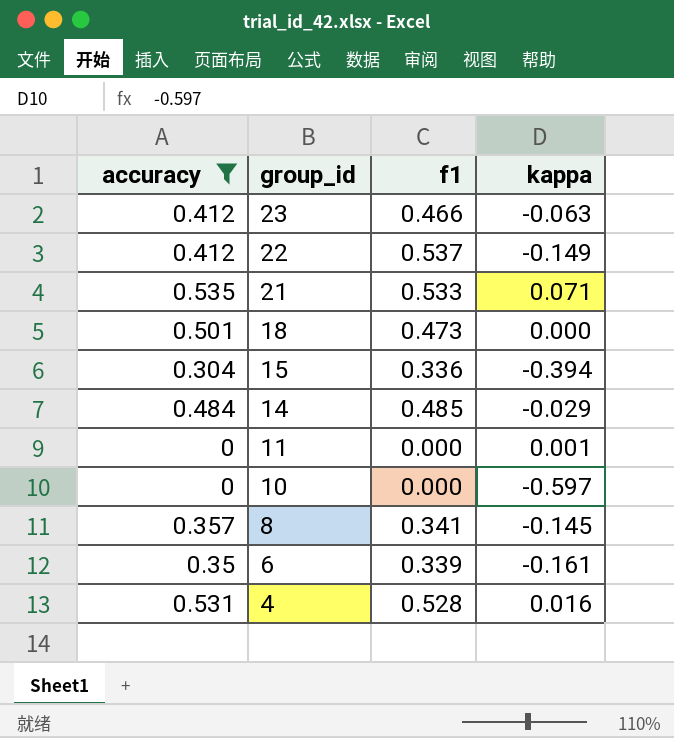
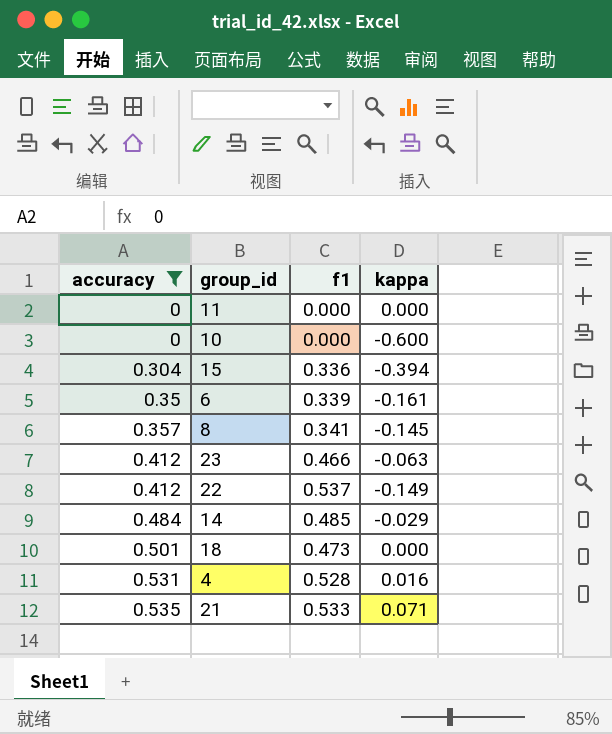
row order: group_id descending -> accuracy ascending
11 | kappa: 0.001 -> 0.000
10 | kappa: -0.597 -> -0.600

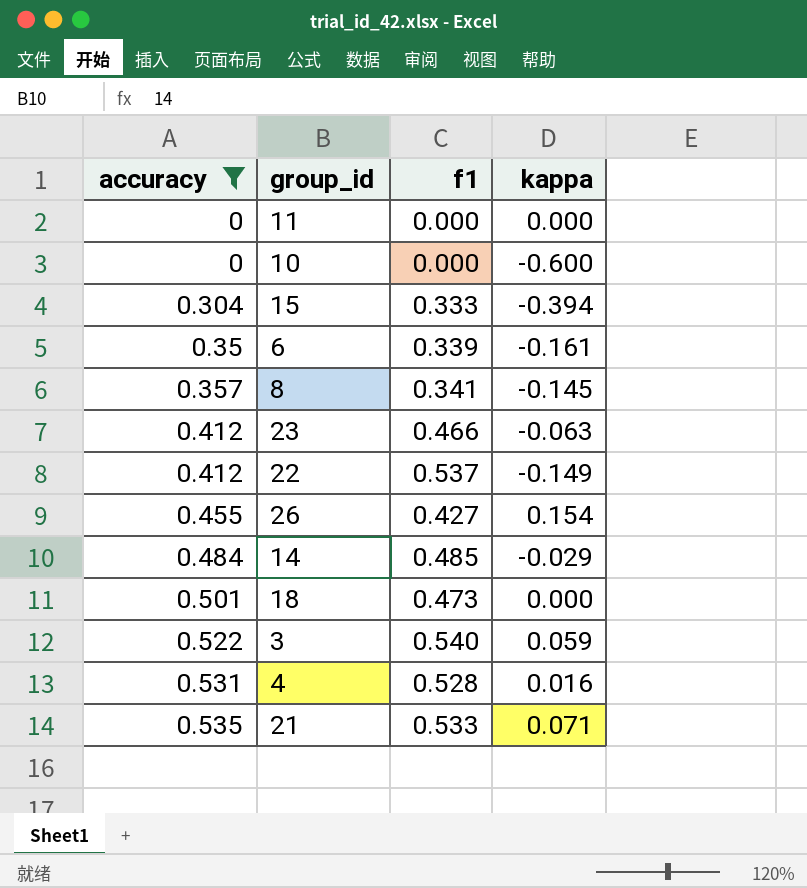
15 | f1: 0.336 -> 0.333
row 26: none -> 0.455 | 0.427 | 0.154
row 3: none -> 0.522 | 0.540 | 0.059

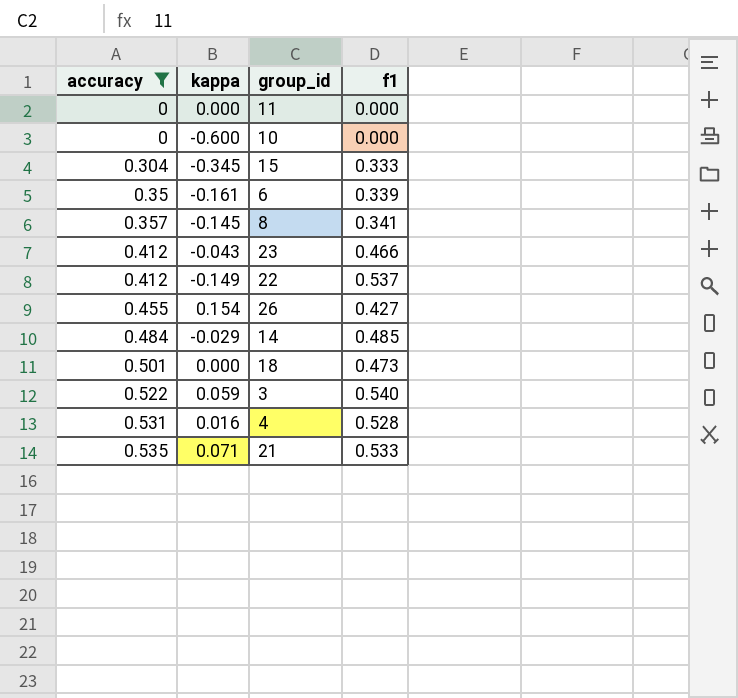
column kappa | position: 4 -> 2
15 | kappa: -0.394 -> -0.345
23 | kappa: -0.063 -> -0.043

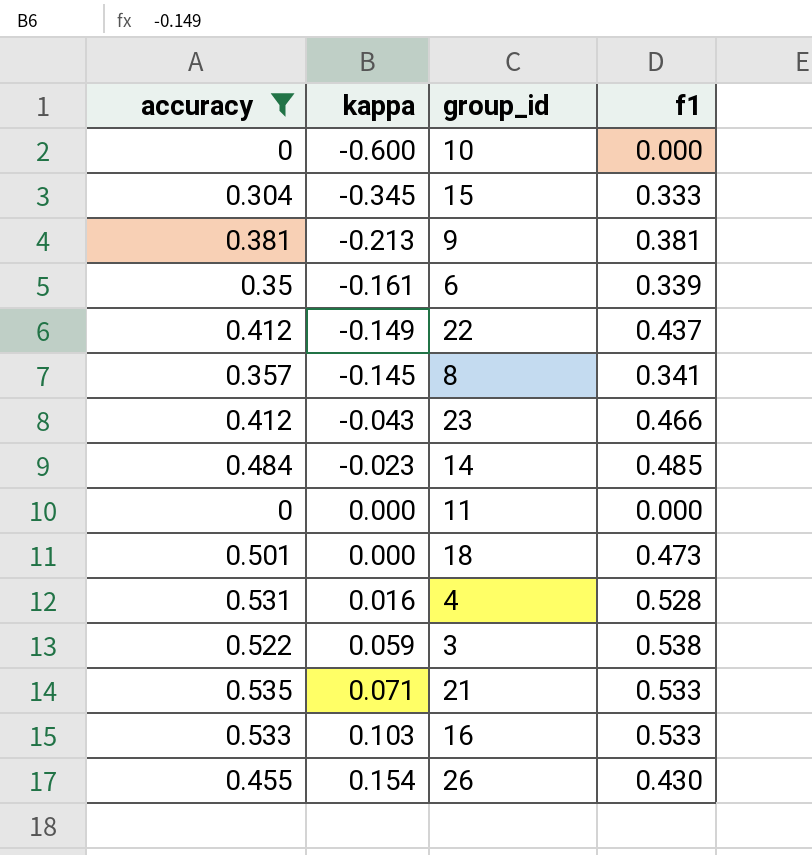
row order: accuracy ascending -> kappa ascending
row 9: none -> 0.381 | -0.213 | 0.381
22 | f1: 0.537 -> 0.437
14 | kappa: -0.029 -> -0.023
3 | f1: 0.540 -> 0.538
row 16: none -> 0.533 | 0.103 | 0.533
26 | f1: 0.427 -> 0.430

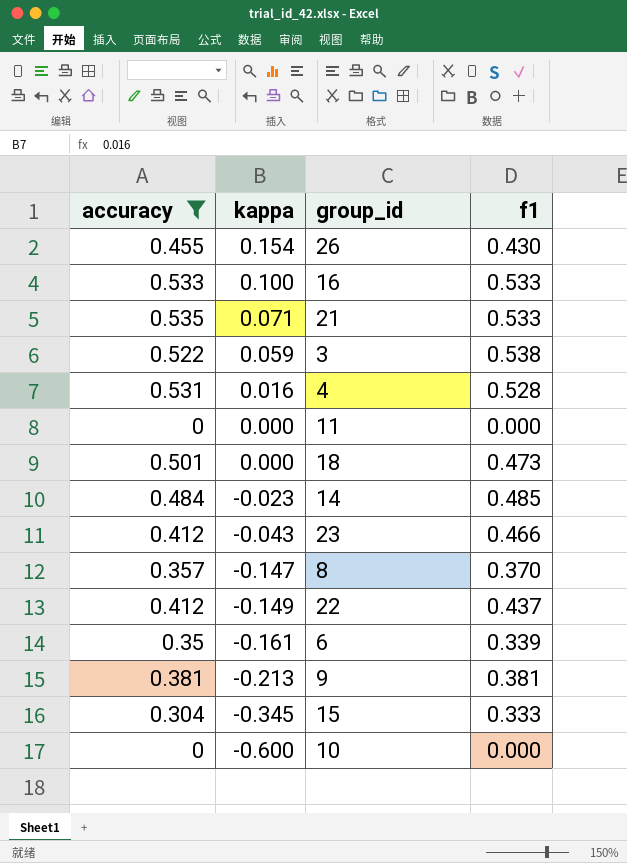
row order: kappa ascending -> kappa descending
16 | kappa: 0.103 -> 0.100
8 | kappa: -0.145 -> -0.147
8 | f1: 0.341 -> 0.370

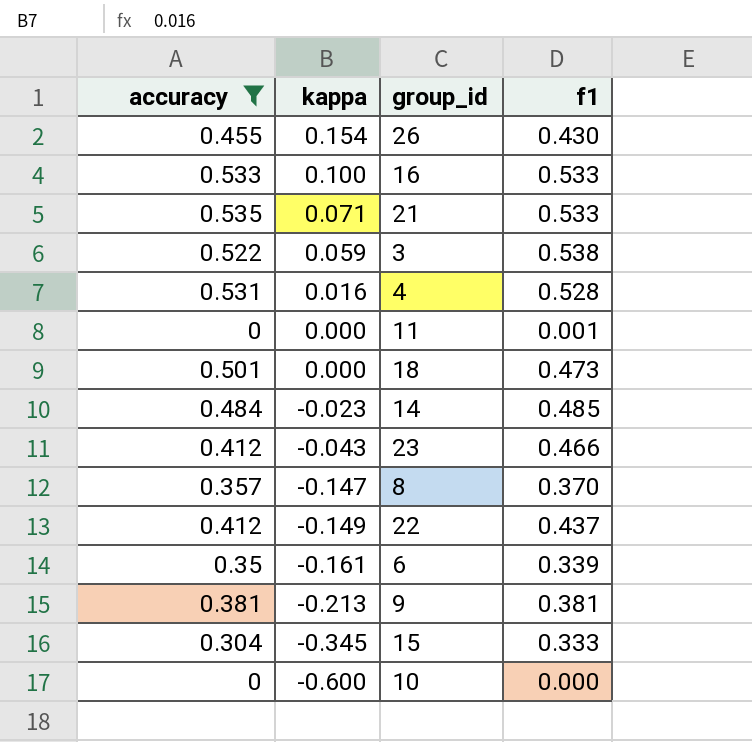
11 | f1: 0.000 -> 0.001

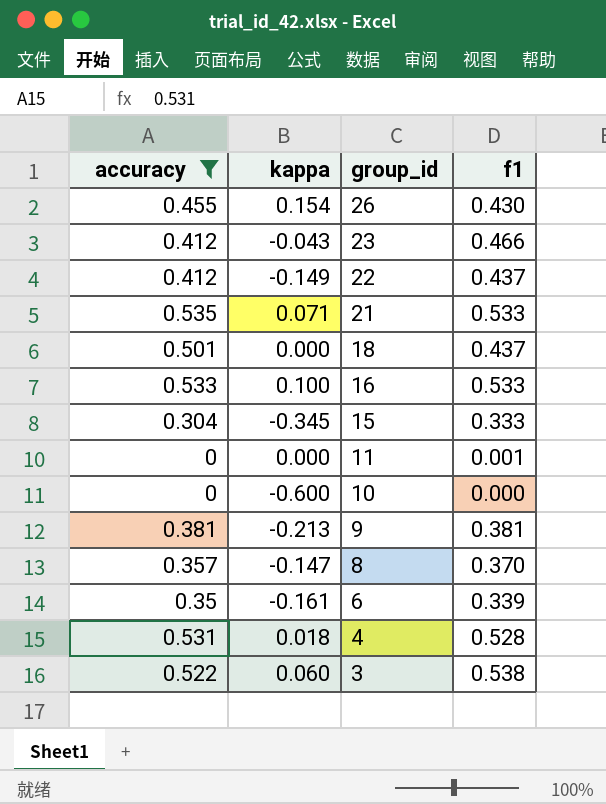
row order: kappa descending -> group_id descending
row 14: 0.484 | -0.023 | 0.485 -> none
18 | f1: 0.473 -> 0.437
4 | kappa: 0.016 -> 0.018
3 | kappa: 0.059 -> 0.060

